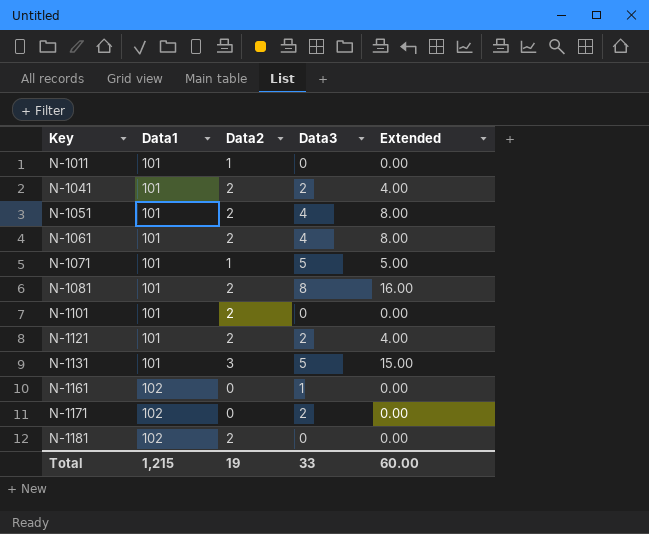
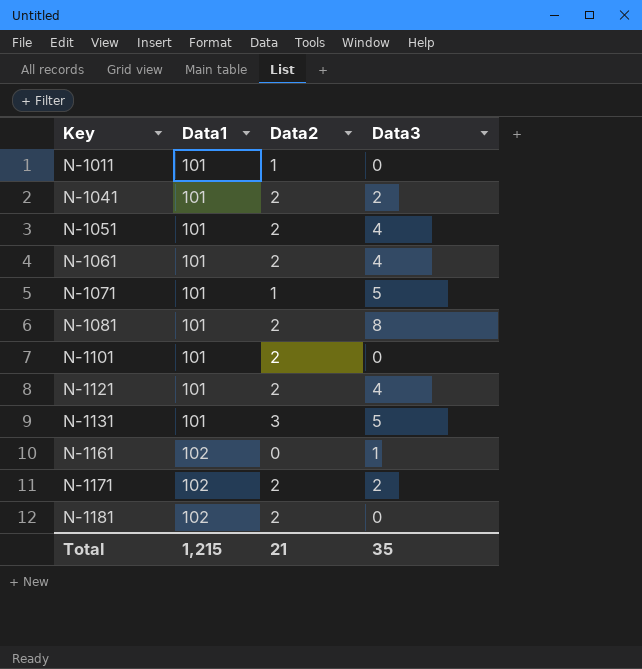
column Extended | formula: [Data2] * [Data3] -> none
N-1121 | Data3: 2 -> 4
N-1171 | Data2: 0 -> 2
Total | Data2: 19 -> 21
Total | Data3: 33 -> 35

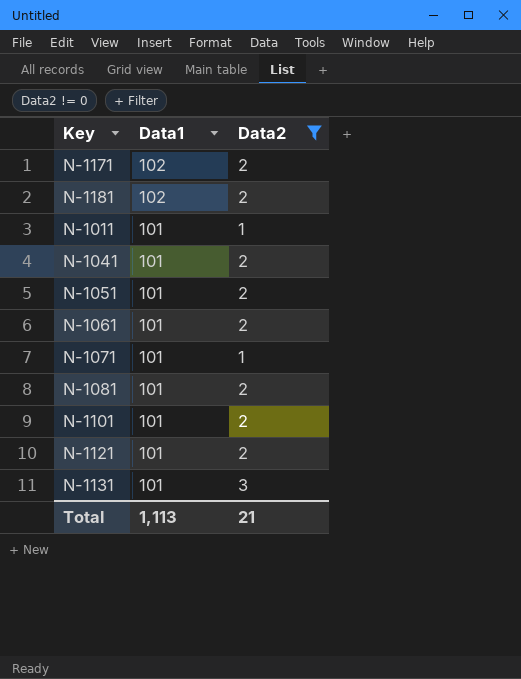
filter: none -> Data2 != 0
row order: Key ascending -> Data1 descending
column Data3 | position: 4 -> none
Total | Data1: 1,215 -> 1,113

